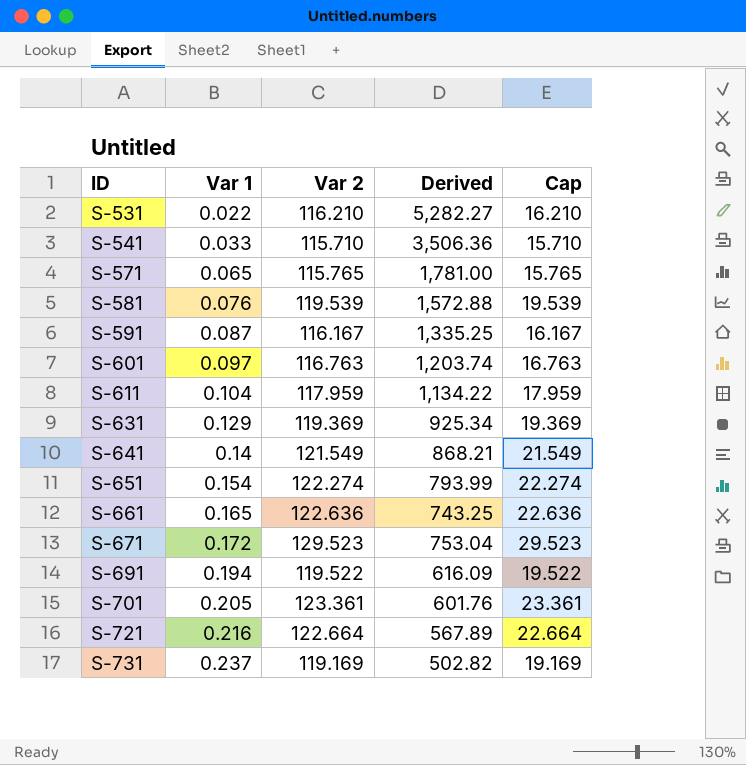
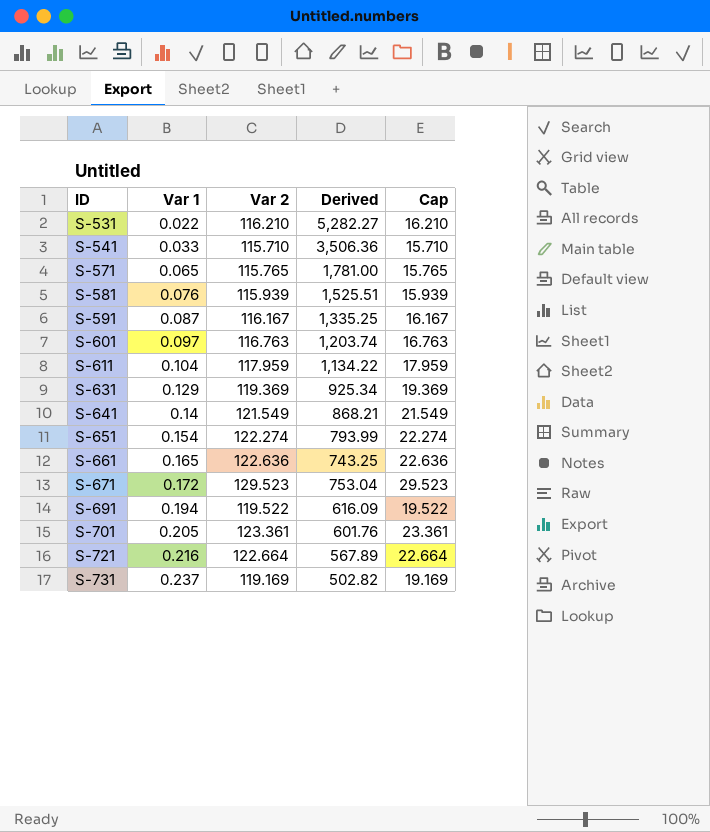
S-581 | Var 2: 119.539 -> 115.939
S-581 | Derived: 1,572.88 -> 1,525.51
S-581 | Cap: 19.539 -> 15.939

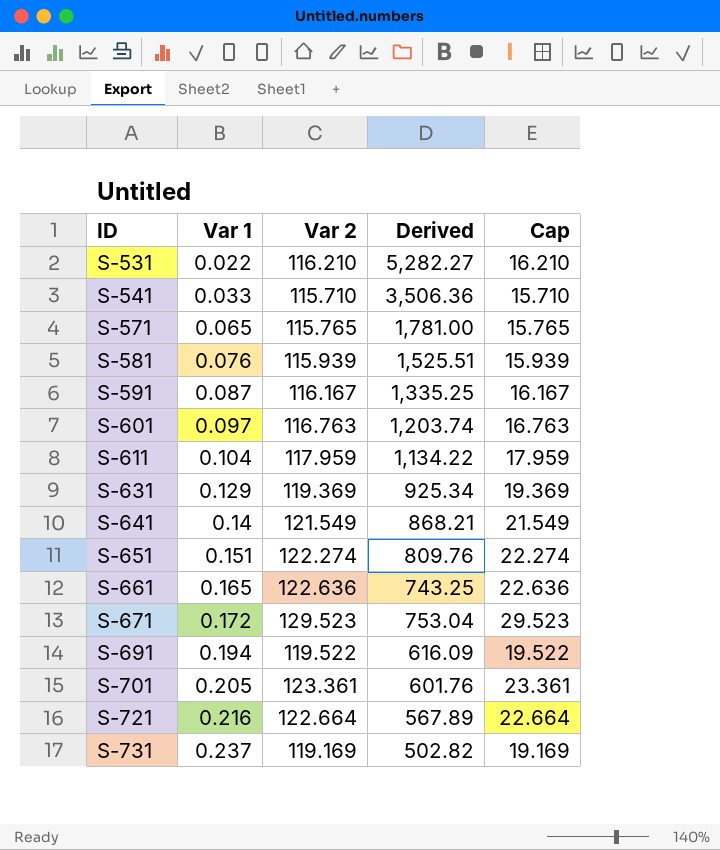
S-651 | Var 1: 0.154 -> 0.151
S-651 | Derived: 793.99 -> 809.76

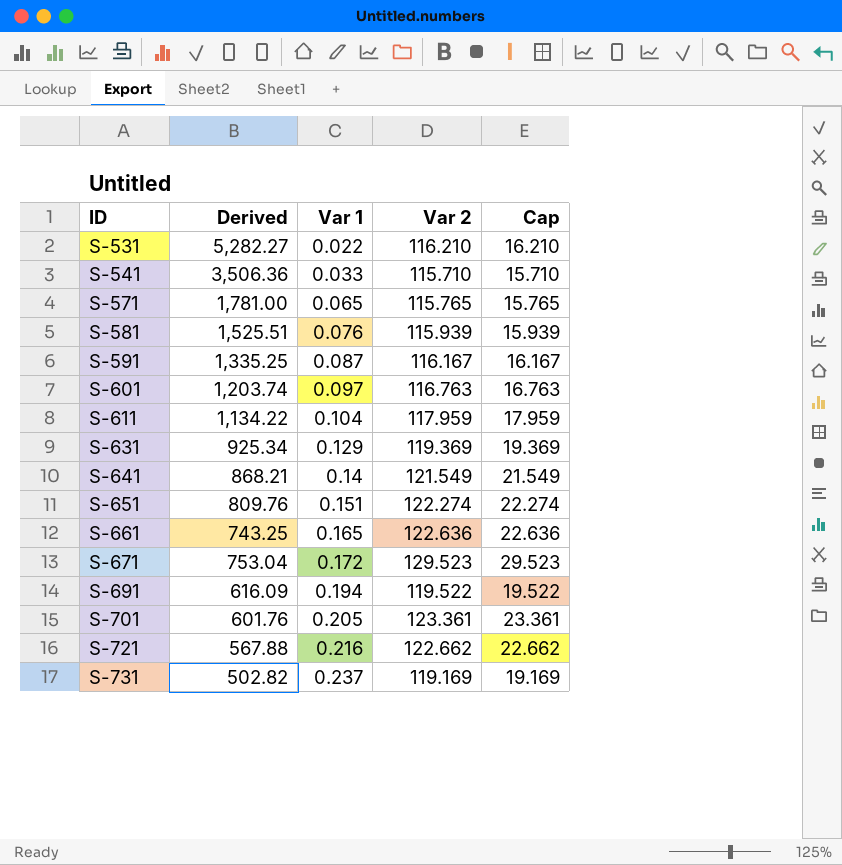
column Derived | position: 4 -> 2
S-721 | Derived: 567.89 -> 567.88
S-721 | Var 2: 122.664 -> 122.662
S-721 | Cap: 22.664 -> 22.662

